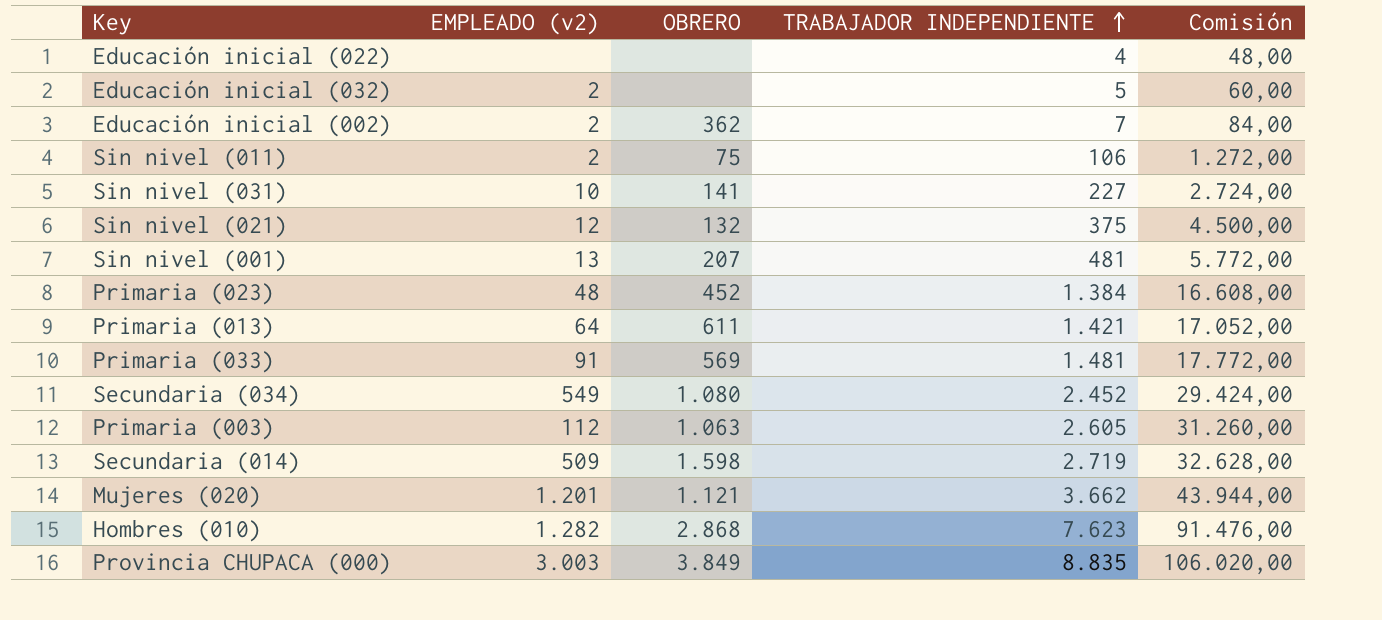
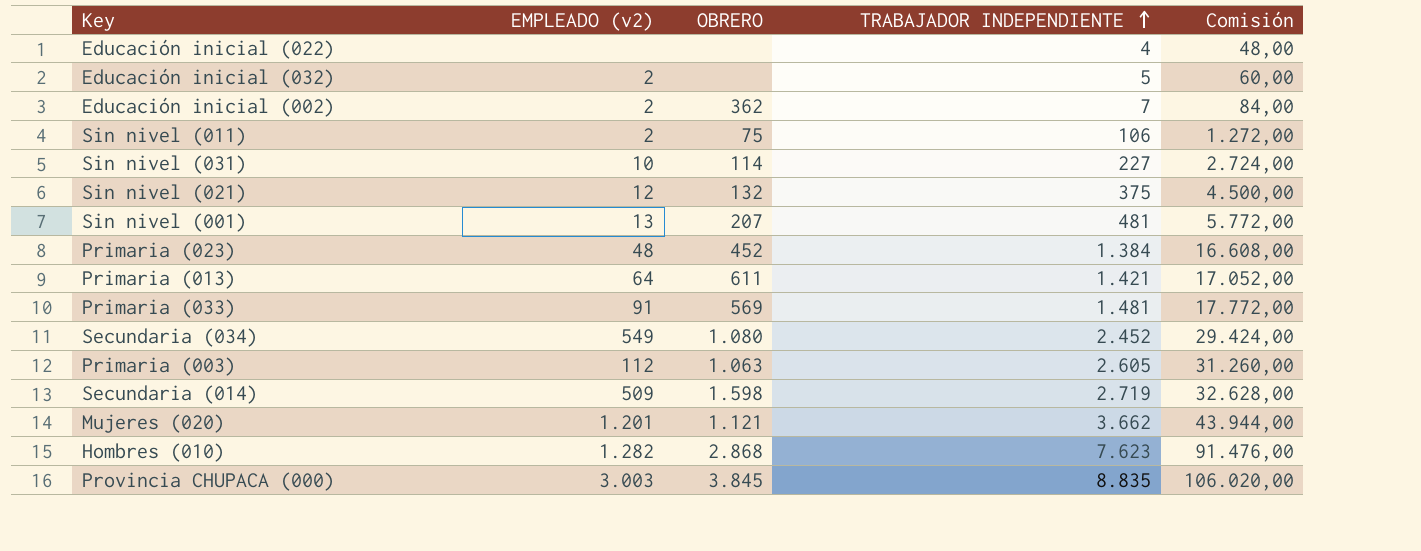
Sin nivel (031) | OBRERO: 141 -> 114
Provincia CHUPACA (000) | OBRERO: 3.849 -> 3.845

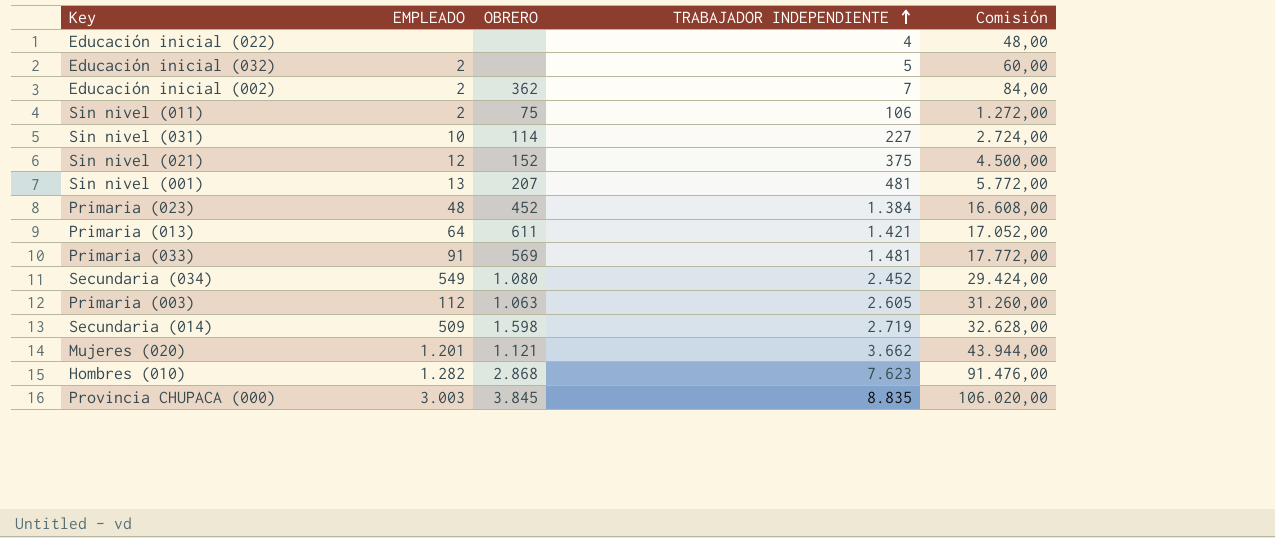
column name: EMPLEADO (v2) -> EMPLEADO
Sin nivel (021) | OBRERO: 132 -> 152

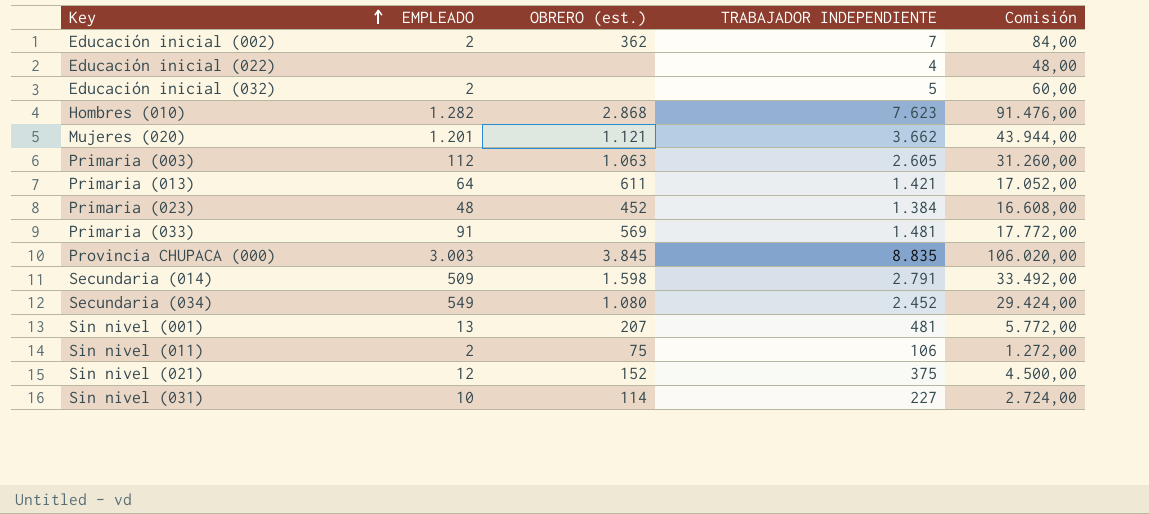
row order: TRABAJADOR INDEPENDIENTE ascending -> Key ascending
column name: OBRERO -> OBRERO (est.)
Secundaria (014) | TRABAJADOR INDEPENDIENTE: 2.719 -> 2.791
Secundaria (014) | Comisión: 32.628,00 -> 33.492,00

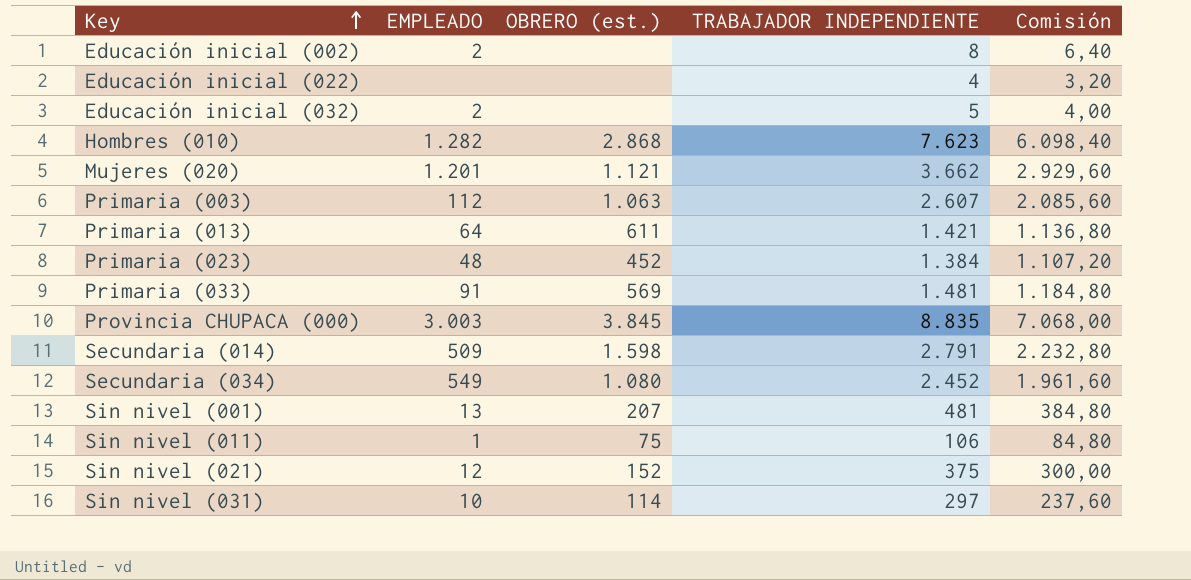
column Comisión | formula: [TRABAJADOR INDEPENDIENTE] * 12 -> [TRABAJADOR INDEPENDIENTE] * 0,8
Educación inicial (002) | OBRERO (est.): 362 -> none
Educación inicial (002) | TRABAJADOR INDEPENDIENTE: 7 -> 8
Primaria (003) | TRABAJADOR INDEPENDIENTE: 2.605 -> 2.607
Sin nivel (011) | EMPLEADO: 2 -> 1
Sin nivel (031) | TRABAJADOR INDEPENDIENTE: 227 -> 297

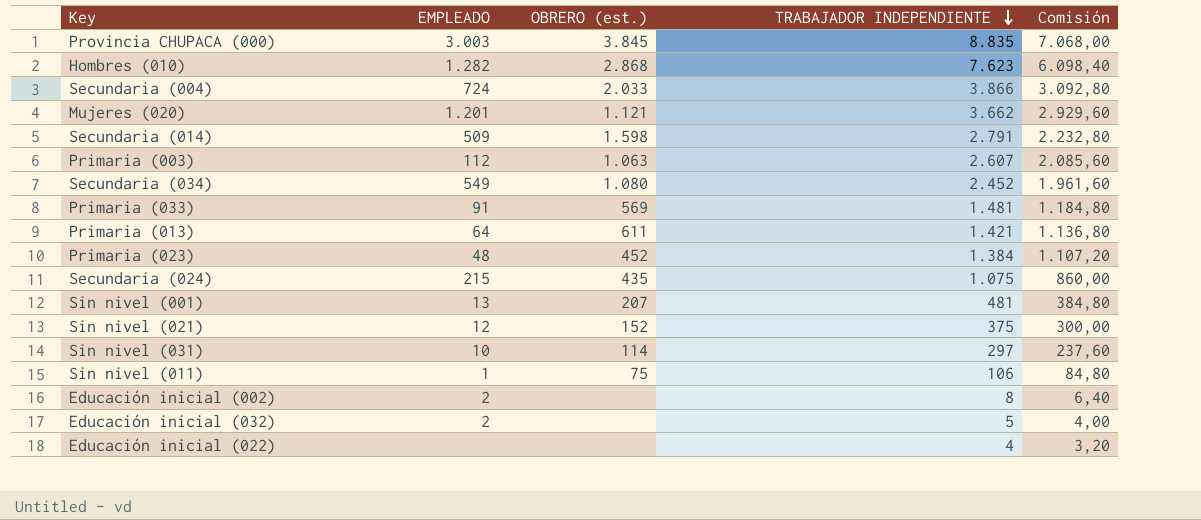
row order: Key ascending -> TRABAJADOR INDEPENDIENTE descending
row Secundaria (004): none -> 724 | 2.033 | 3.866 | 3.092,80
row Secundaria (024): none -> 215 | 435 | 1.075 | 860,00

